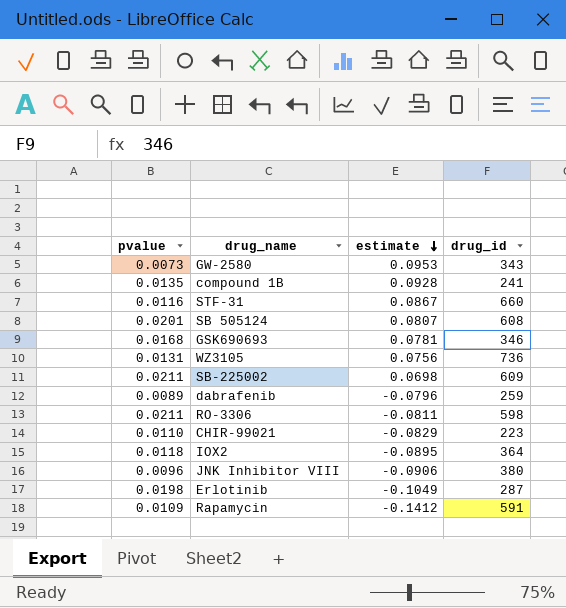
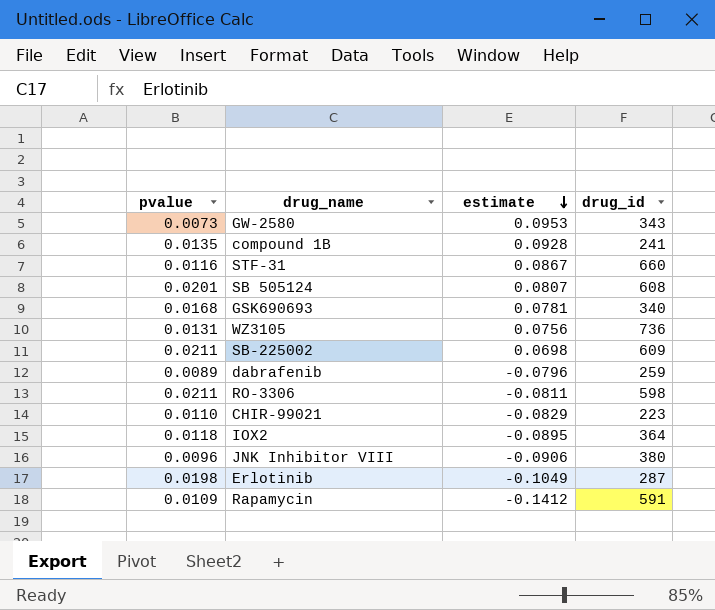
GSK690693 | drug_id: 346 -> 340

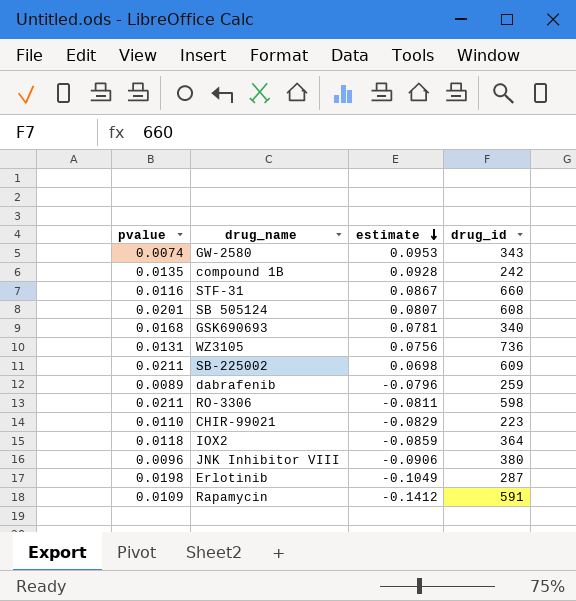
GW-2580 | pvalue: 0.0073 -> 0.0074
compound 1B | drug_id: 241 -> 242
IOX2 | estimate: -0.0895 -> -0.0859

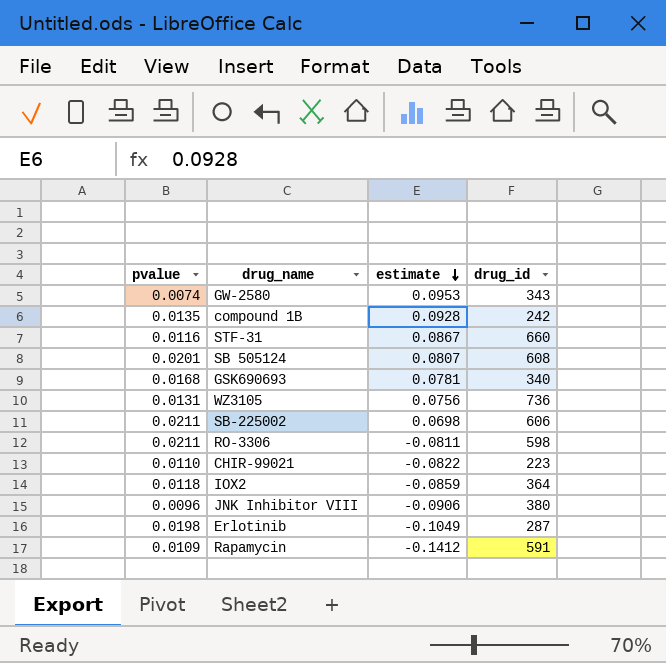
row dabrafenib: 0.0089 | -0.0796 | 259 -> none
SB-225002 | drug_id: 609 -> 606
CHIR-99021 | estimate: -0.0829 -> -0.0822

